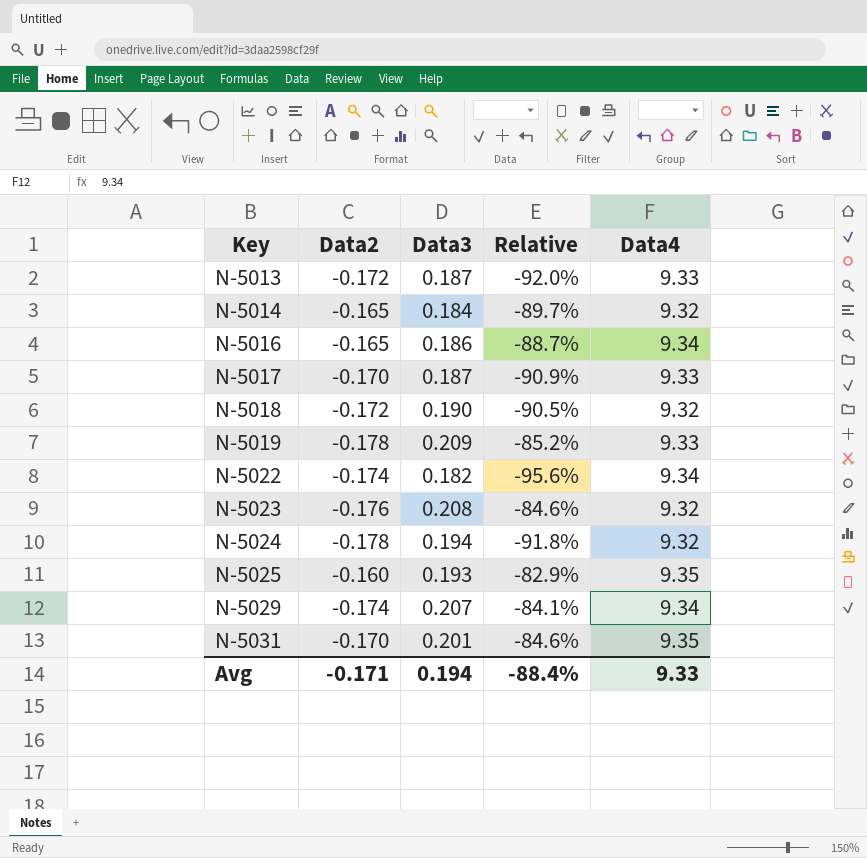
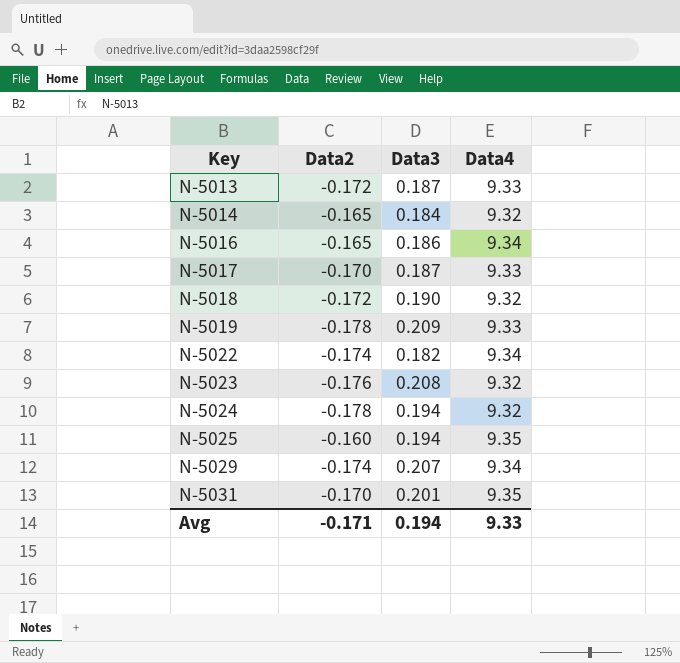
column Relative | formula: [Data2] / [Data3] -> none
N-5025 | Data3: 0.193 -> 0.194

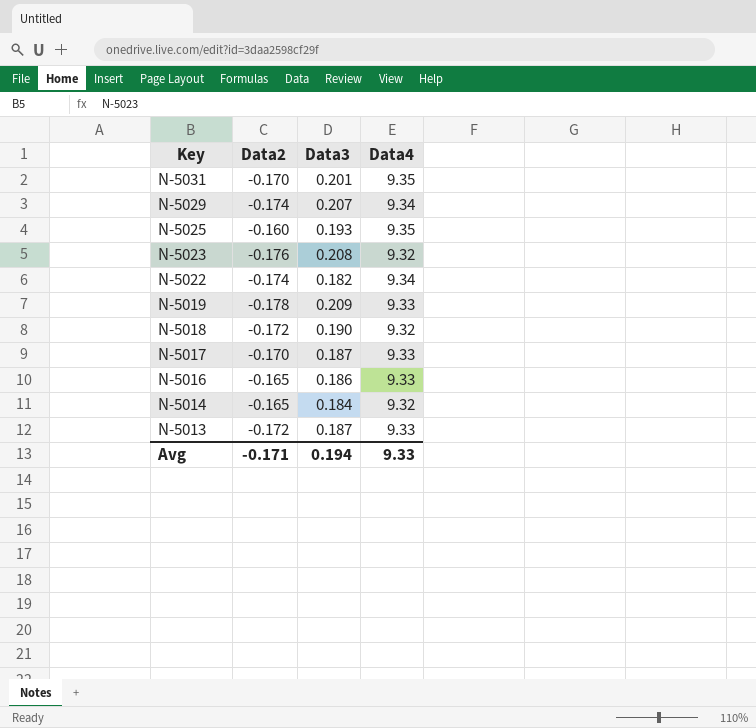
row order: Key ascending -> Key descending
row N-5024: -0.178 | 0.194 | 9.32 -> none
N-5025 | Data3: 0.194 -> 0.193
N-5016 | Data4: 9.34 -> 9.33

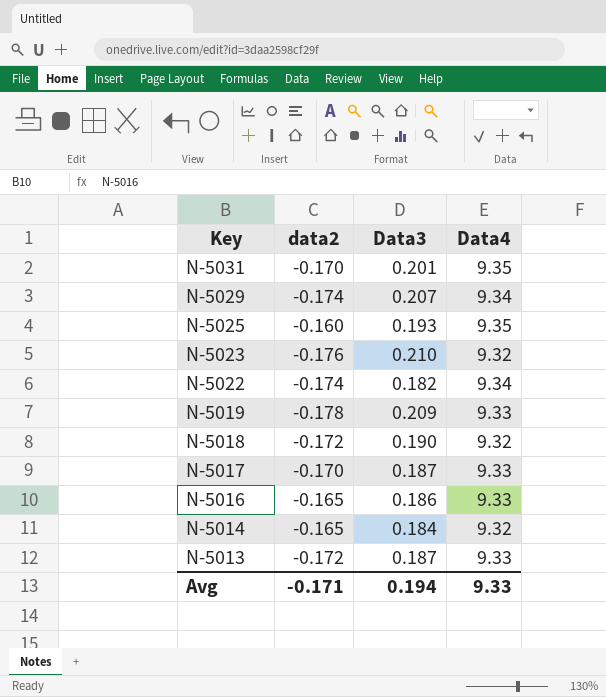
column name: Data2 -> data2
N-5023 | Data3: 0.208 -> 0.210

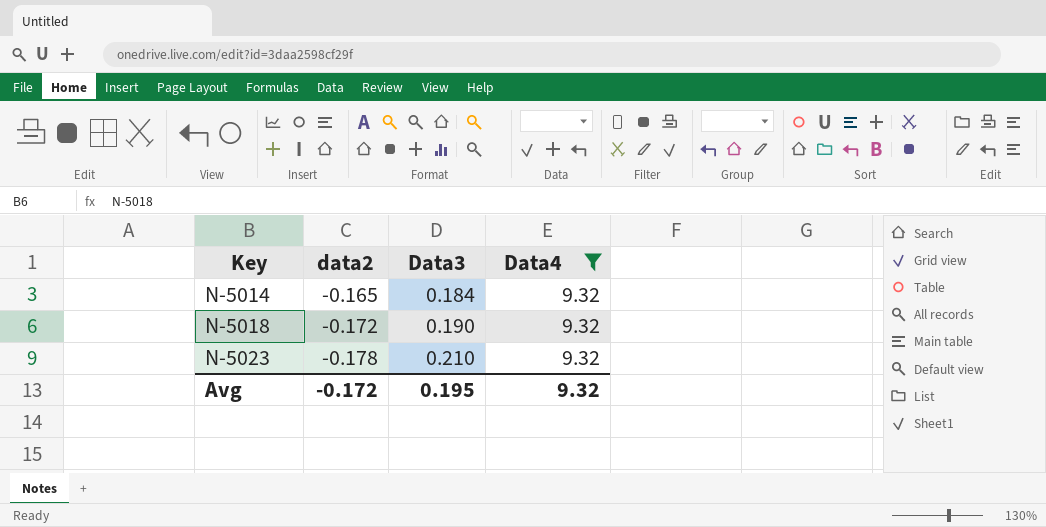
filter: none -> Data4 = 9.32
row order: Key descending -> Key ascending
N-5023 | data2: -0.176 -> -0.178
Avg | data2: -0.171 -> -0.172
Avg | Data3: 0.194 -> 0.195
Avg | Data4: 9.33 -> 9.32

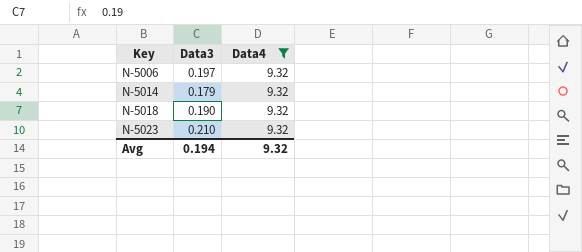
column data2 | position: 2 -> none
row N-5006: none -> 0.197 | 9.32
N-5014 | Data3: 0.184 -> 0.179
Avg | Data3: 0.195 -> 0.194

